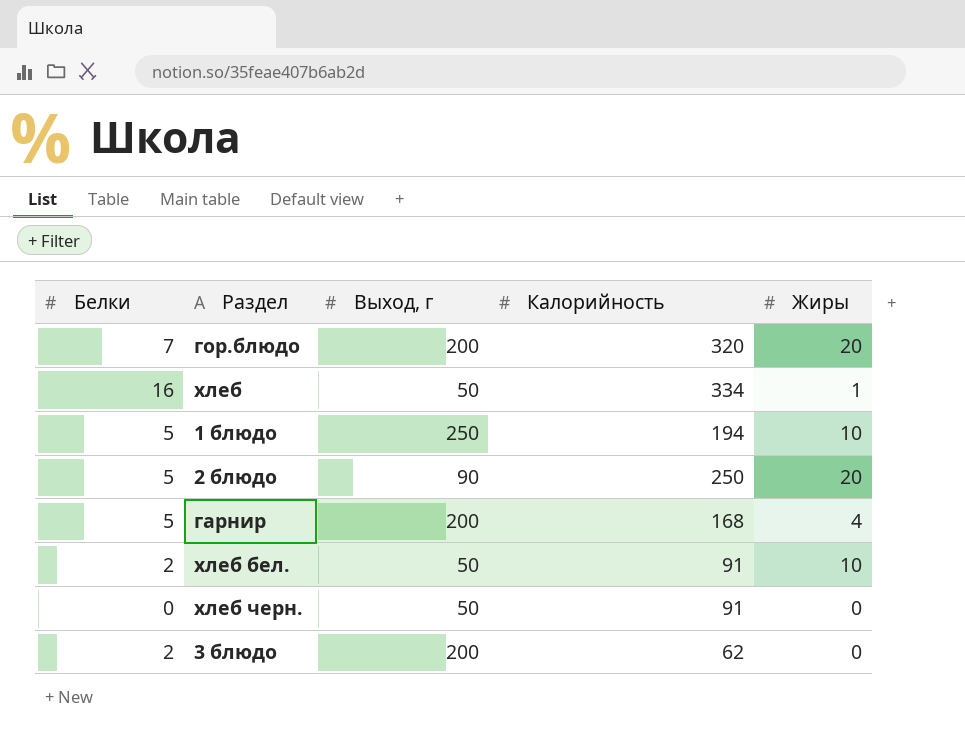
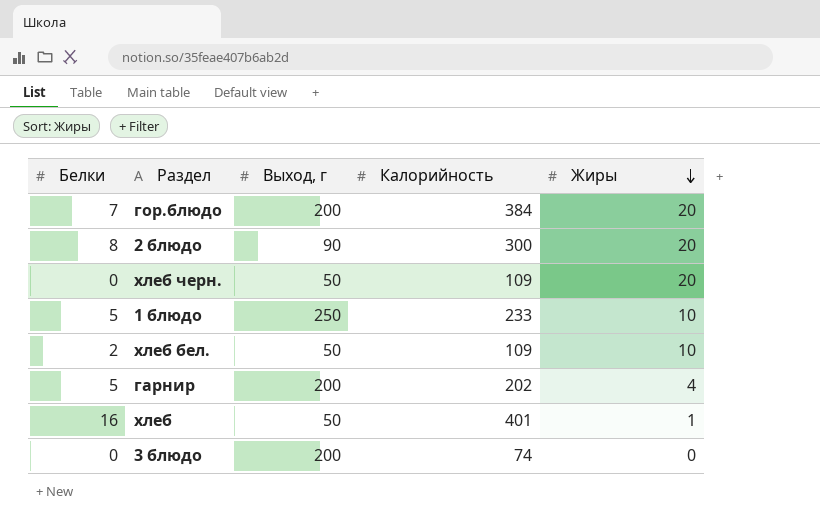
row order: none -> Жиры descending
гор.блюдо | Калорийность: 320 -> 384
2 блюдо | Белки: 5 -> 8
2 блюдо | Калорийность: 250 -> 300
хлеб черн. | Калорийность: 91 -> 109
хлеб черн. | Жиры: 0 -> 20
1 блюдо | Калорийность: 194 -> 233
хлеб бел. | Калорийность: 91 -> 109
гарнир | Калорийность: 168 -> 202
хлеб | Калорийность: 334 -> 401
3 блюдо | Белки: 2 -> 0
3 блюдо | Калорийность: 62 -> 74

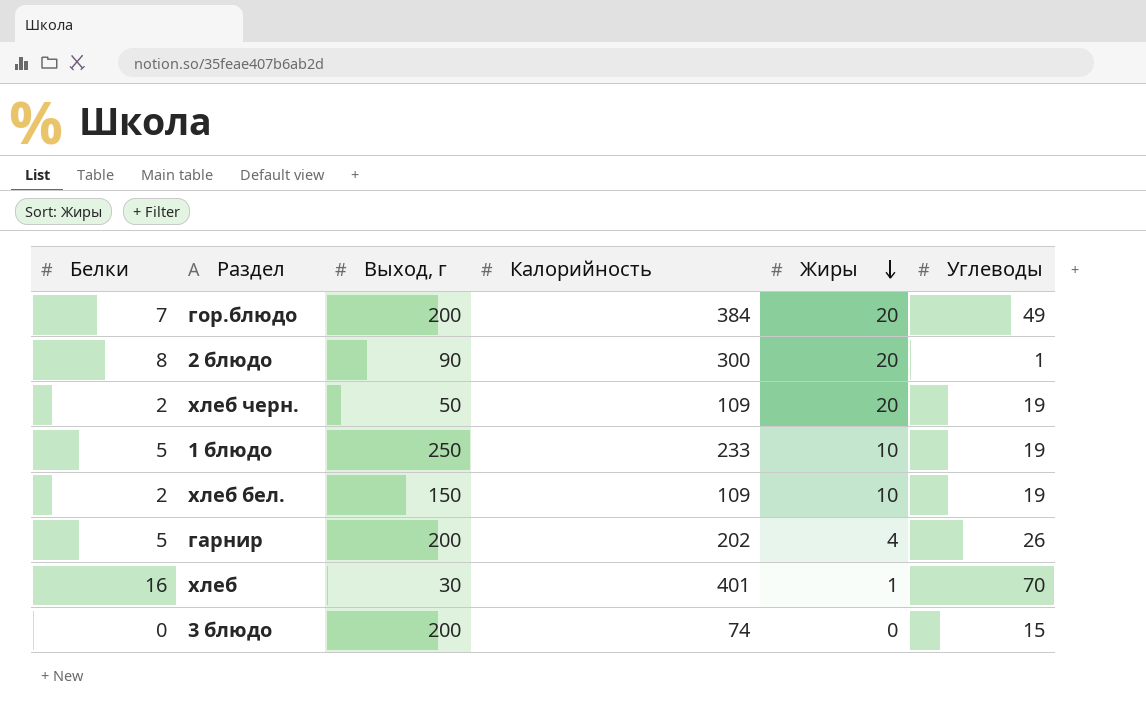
column Углеводы | position: none -> 6
хлеб черн. | Белки: 0 -> 2
хлеб бел. | Выход, г: 50 -> 150
хлеб | Выход, г: 50 -> 30

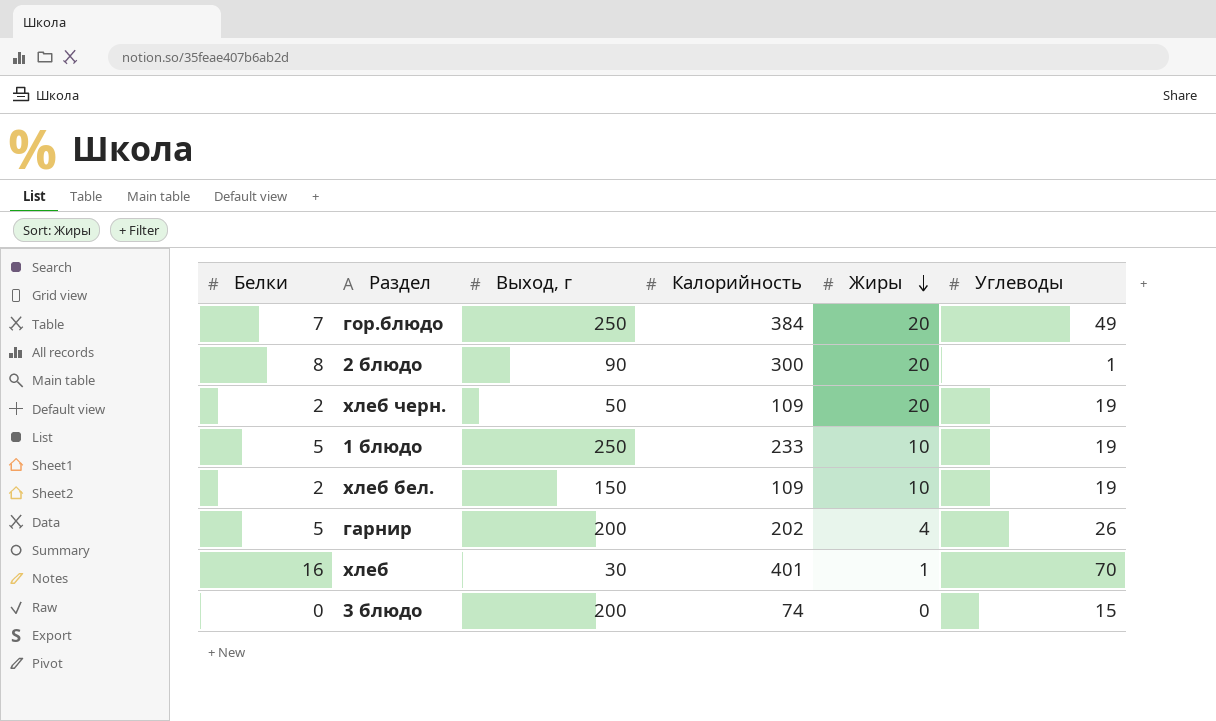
гор.блюдо | Выход, г: 200 -> 250

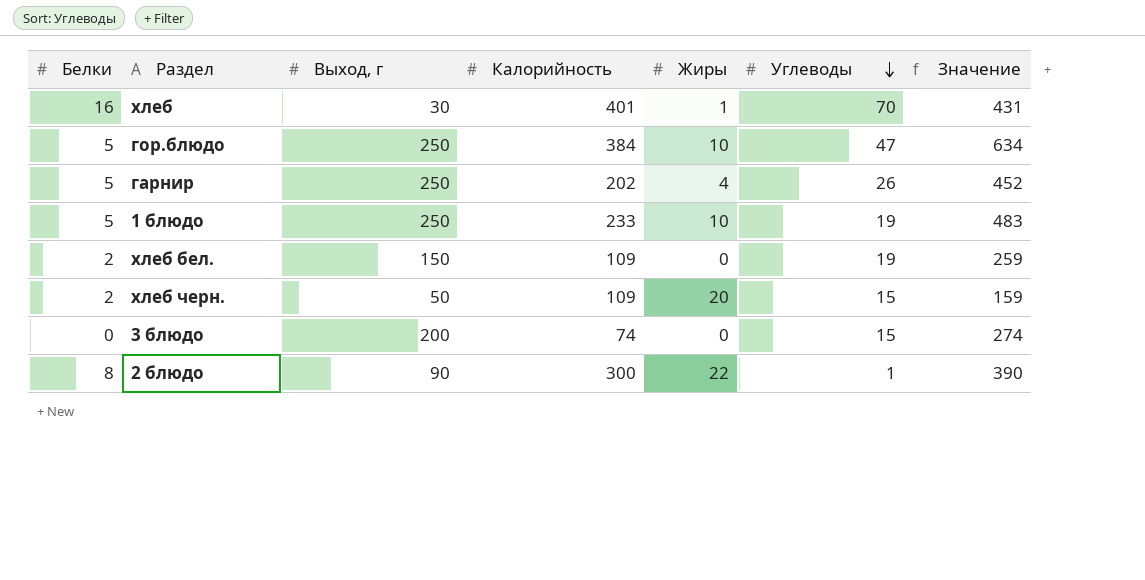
row order: Жиры descending -> Углеводы descending
column Значение | formula: none -> [Выход, г] + [Калорийность]
гор.блюдо | Белки: 7 -> 5
гор.блюдо | Жиры: 20 -> 10
гор.блюдо | Углеводы: 49 -> 47
гарнир | Выход, г: 200 -> 250
хлеб бел. | Жиры: 10 -> 0
хлеб черн. | Углеводы: 19 -> 15
2 блюдо | Жиры: 20 -> 22

